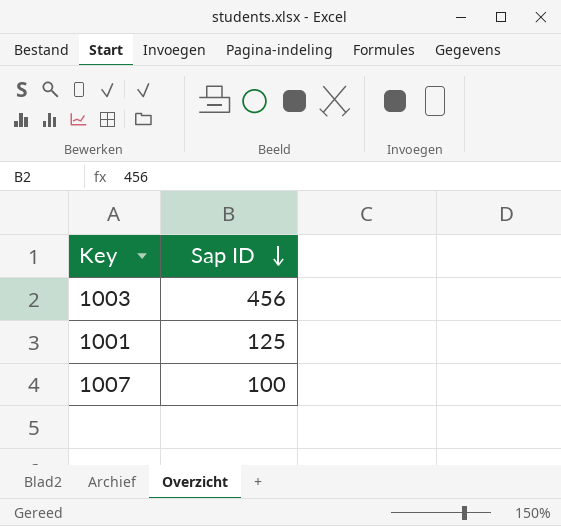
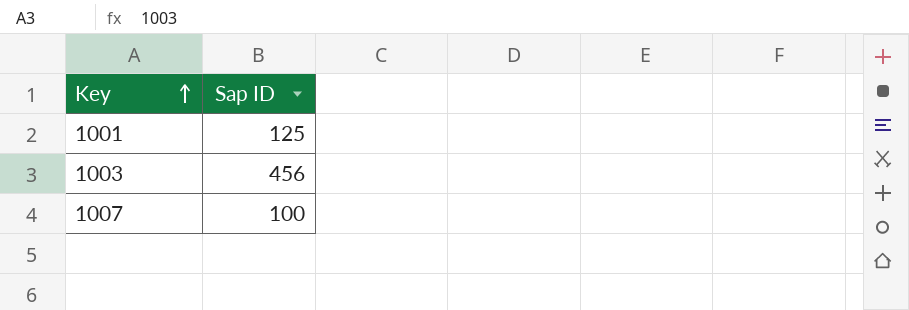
row order: Sap ID descending -> Key ascending

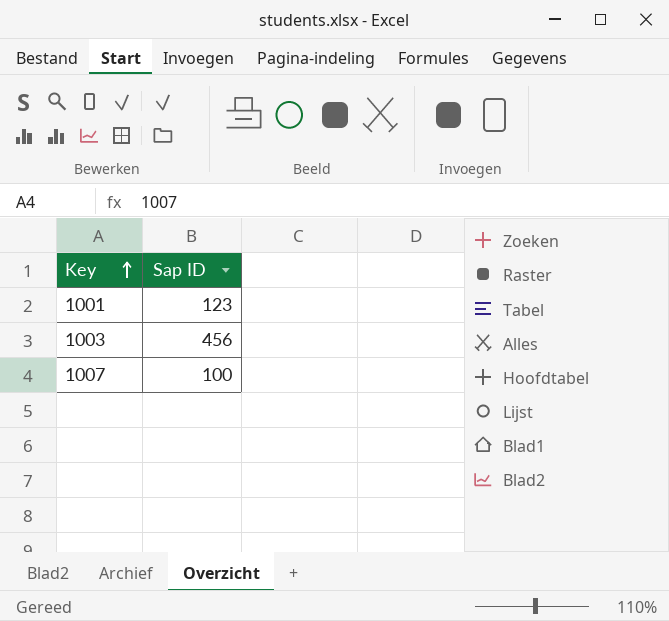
1001 | Sap ID: 125 -> 123

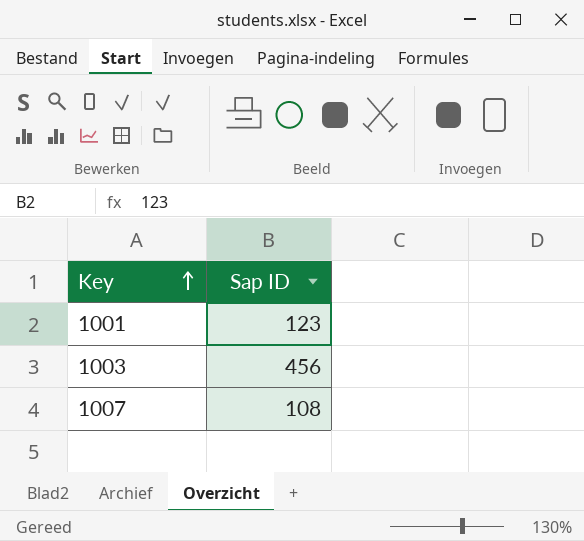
1007 | Sap ID: 100 -> 108

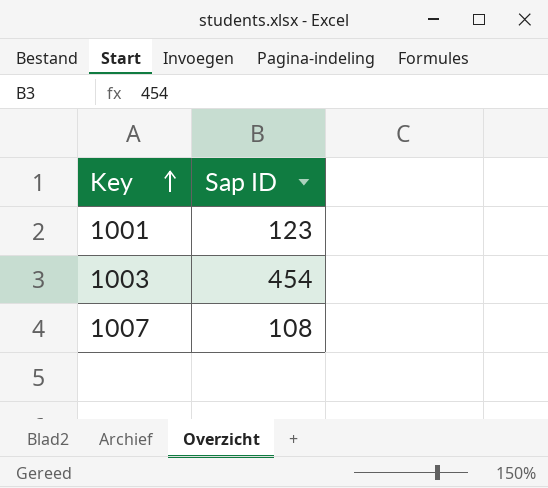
1003 | Sap ID: 456 -> 454

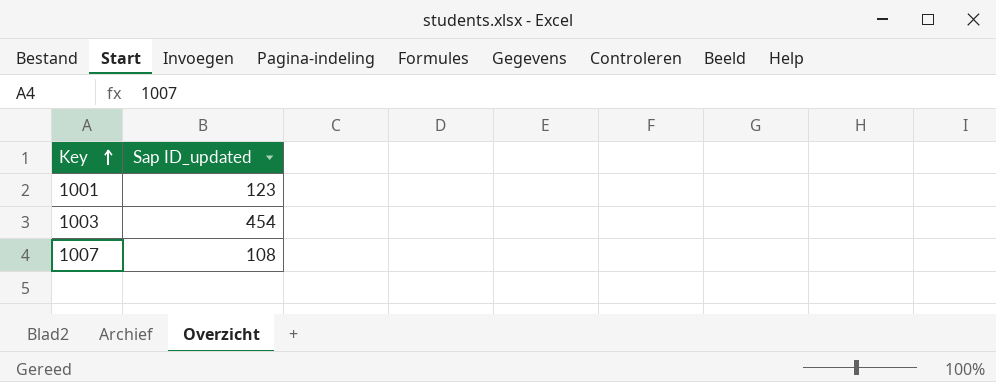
column name: Sap ID -> Sap ID_updated

